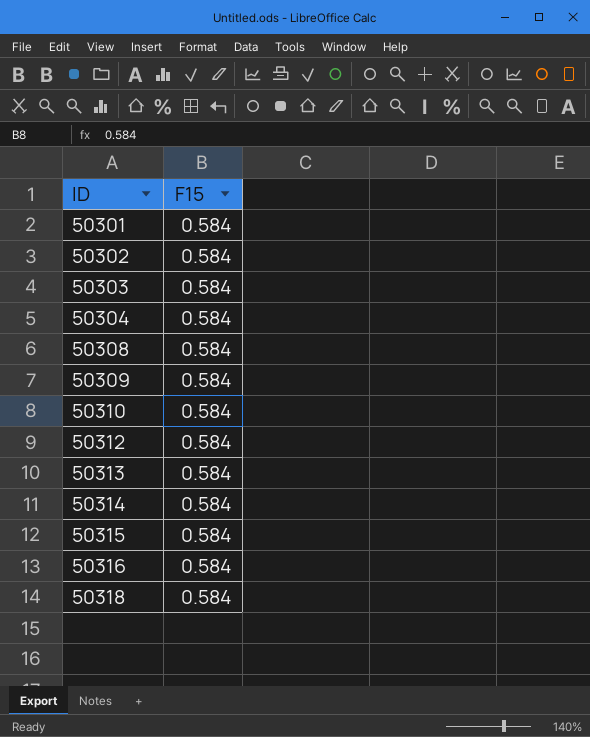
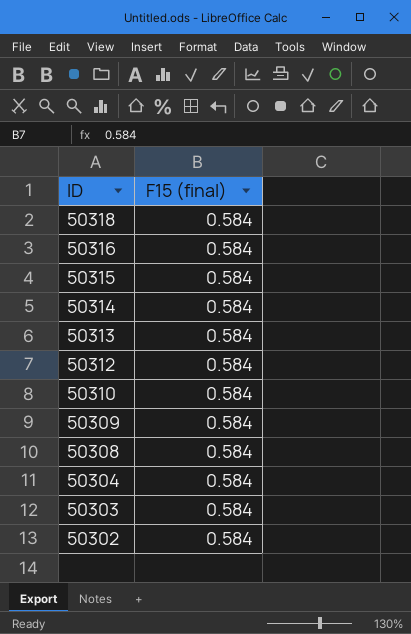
row order: ID ascending -> ID descending
column name: F15 -> F15 (final)
row 50301: 0.584 -> none

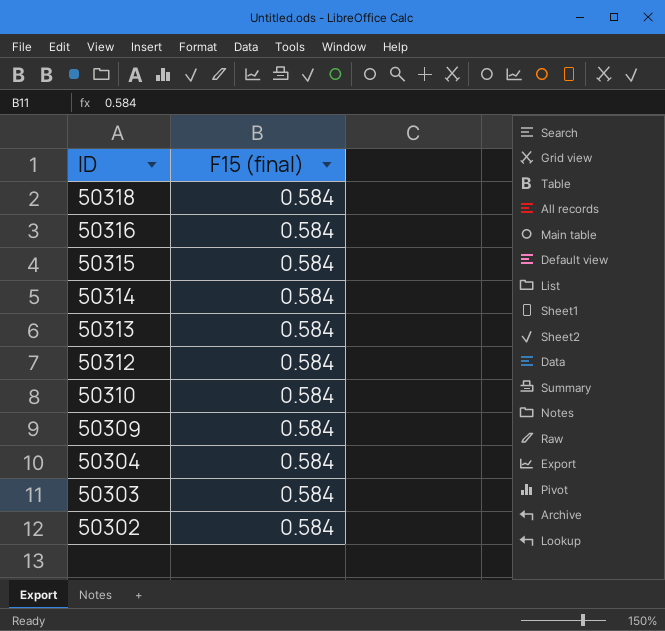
row 50308: 0.584 -> none

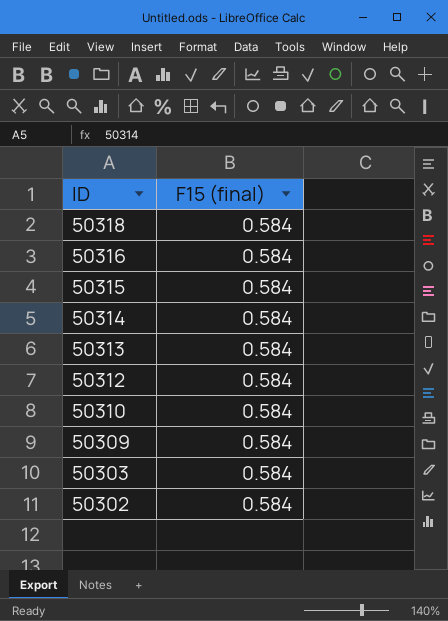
row 50304: 0.584 -> none

